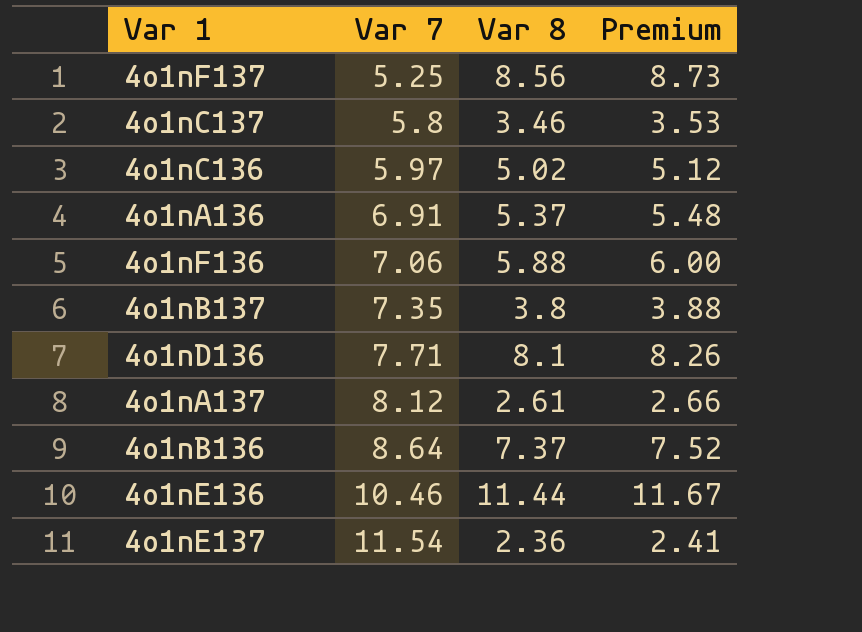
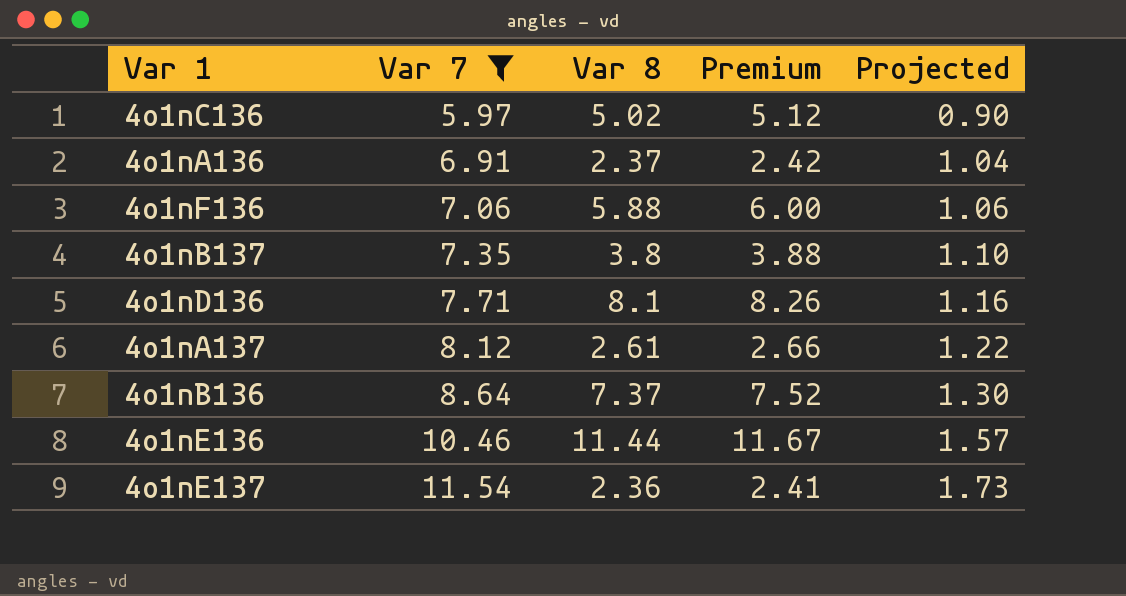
filter: none -> Var 7 >= 5.97
column Projected | formula: none -> [Var 7] * 0.15
4o1nA136 | Var 8: 5.37 -> 2.37
4o1nA136 | Premium: 5.48 -> 2.42

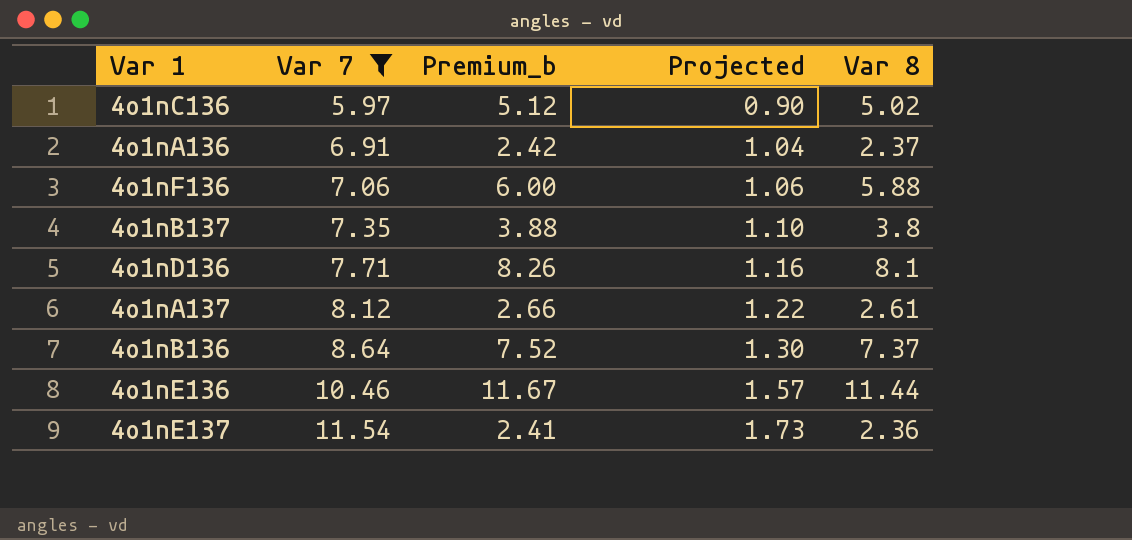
column name: Premium -> Premium_b
column Var 8 | position: 3 -> 5

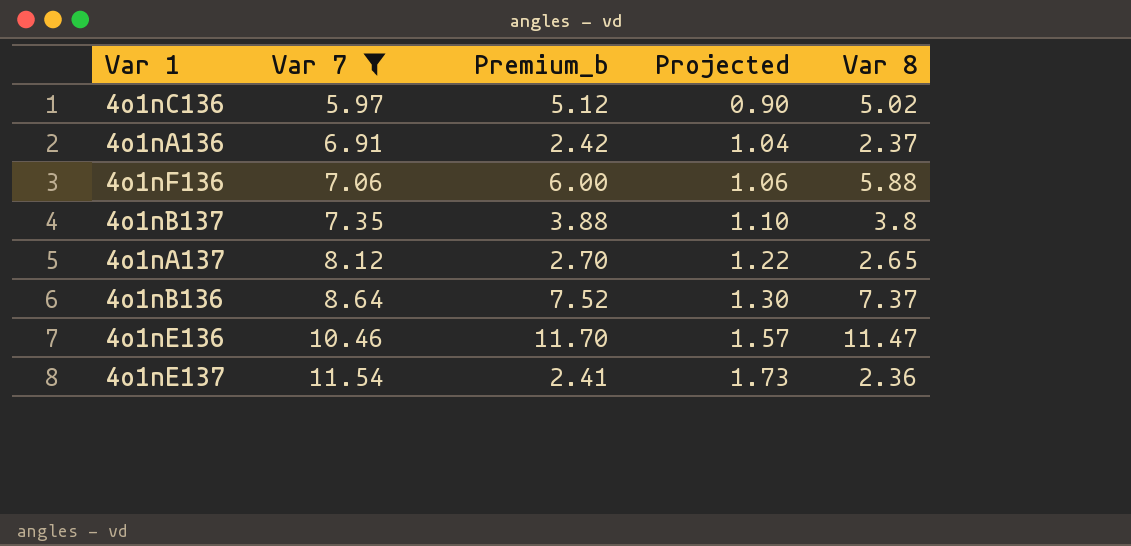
row 4o1nD136: 7.71 | 8.26 | 1.16 | 8.1 -> none
4o1nA137 | Premium_b: 2.66 -> 2.70
4o1nA137 | Var 8: 2.61 -> 2.65
4o1nE136 | Premium_b: 11.67 -> 11.70
4o1nE136 | Var 8: 11.44 -> 11.47

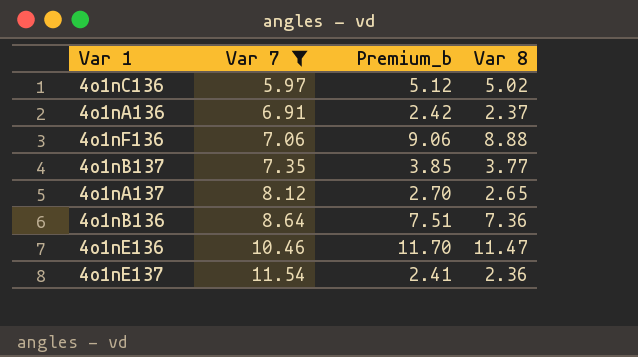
column Projected | formula: [Var 7] * 0.15 -> none
4o1nF136 | Premium_b: 6.00 -> 9.06
4o1nF136 | Var 8: 5.88 -> 8.88
4o1nB137 | Premium_b: 3.88 -> 3.85
4o1nB137 | Var 8: 3.8 -> 3.77
4o1nB136 | Premium_b: 7.52 -> 7.51
4o1nB136 | Var 8: 7.37 -> 7.36

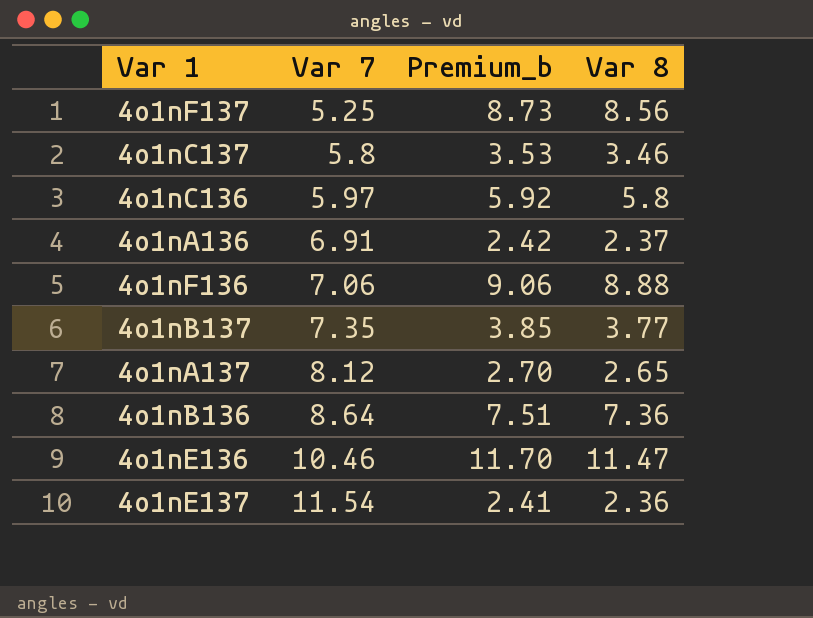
filter: Var 7 >= 5.97 -> none
4o1nC136 | Premium_b: 5.12 -> 5.92
4o1nC136 | Var 8: 5.02 -> 5.8

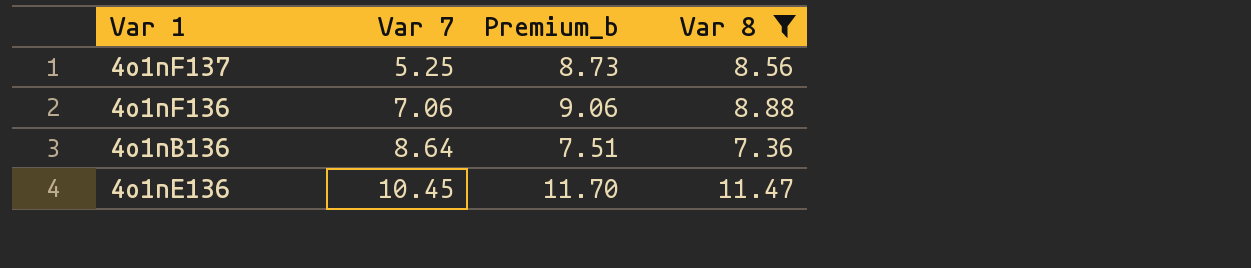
filter: none -> Var 8 >= 7.36
4o1nE136 | Var 7: 10.46 -> 10.45

